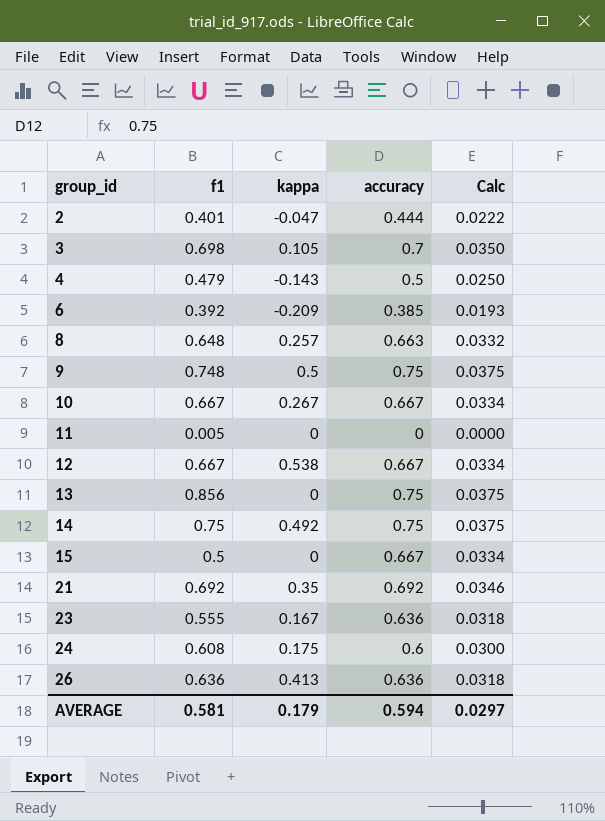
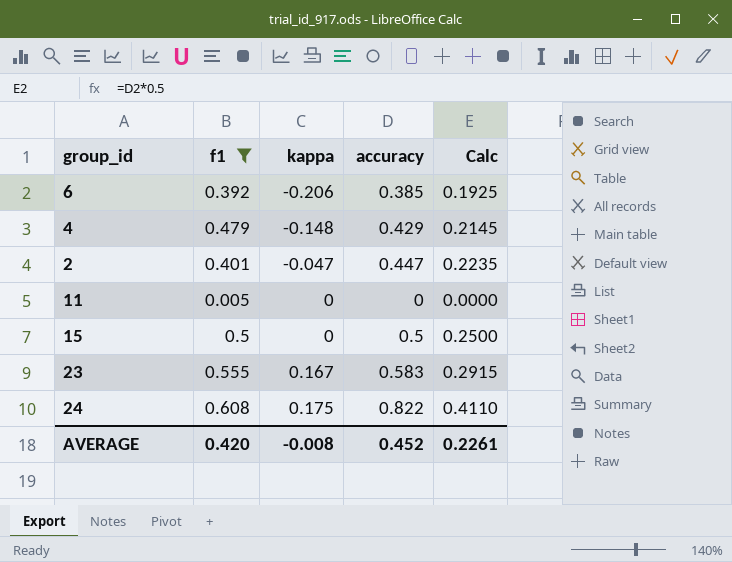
filter: none -> f1 <= 0.608
row order: group_id ascending -> kappa ascending
column Calc | formula: [accuracy] * 0.05 -> [accuracy] * 0.5
6 | kappa: -0.209 -> -0.206
4 | kappa: -0.143 -> -0.148
4 | accuracy: 0.5 -> 0.429
2 | accuracy: 0.444 -> 0.447
15 | accuracy: 0.667 -> 0.5
23 | accuracy: 0.636 -> 0.583
24 | accuracy: 0.6 -> 0.822
AVERAGE | f1: 0.581 -> 0.420
AVERAGE | kappa: 0.179 -> -0.008
AVERAGE | accuracy: 0.594 -> 0.452
AVERAGE | Calc: 0.0297 -> 0.2261

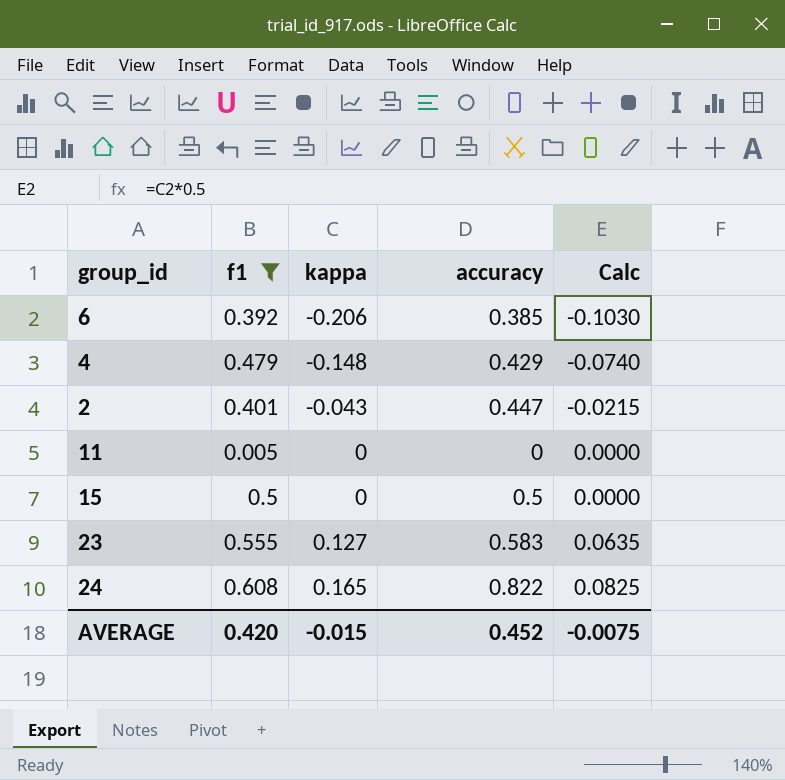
column Calc | formula: [accuracy] * 0.5 -> [kappa] * 0.5
2 | kappa: -0.047 -> -0.043
23 | kappa: 0.167 -> 0.127
24 | kappa: 0.175 -> 0.165
AVERAGE | kappa: -0.008 -> -0.015
AVERAGE | Calc: 0.2261 -> -0.0075

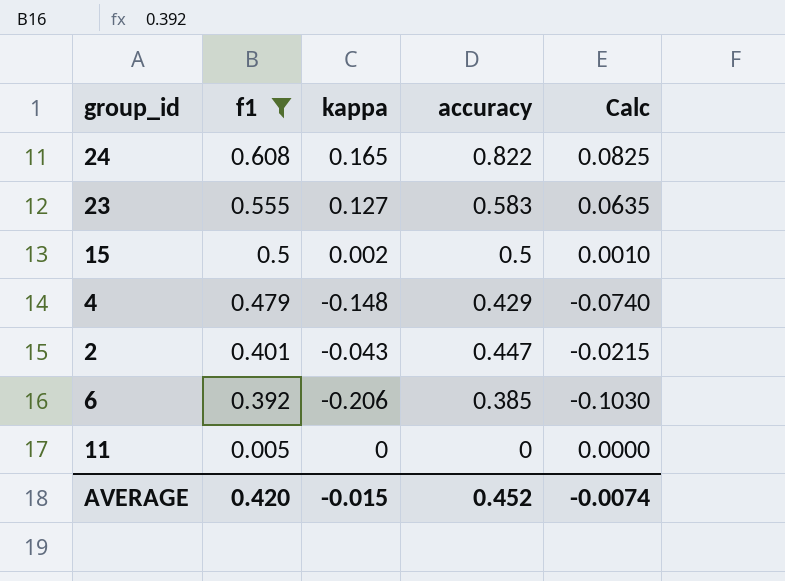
row order: kappa ascending -> f1 descending
15 | kappa: 0 -> 0.002
15 | Calc: 0.0000 -> 0.0010
AVERAGE | Calc: -0.0075 -> -0.0074

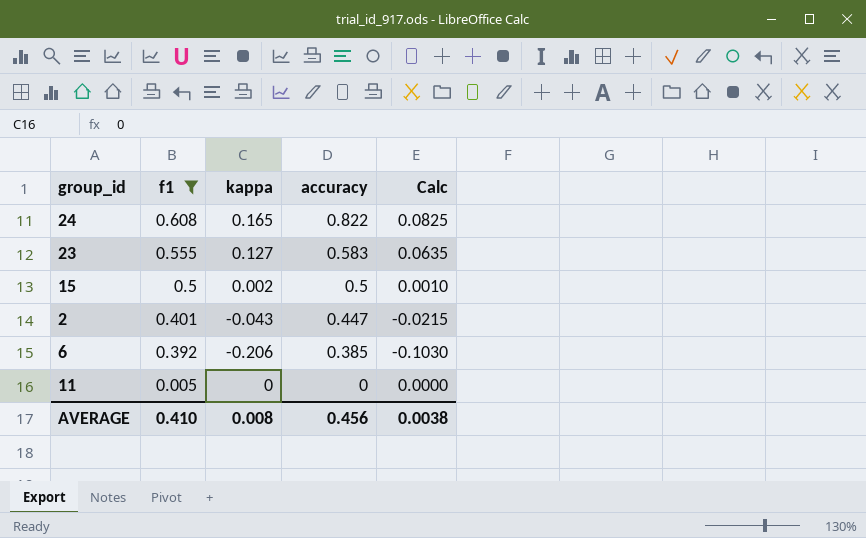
row 4: 0.479 | -0.148 | 0.429 | -0.0740 -> none
AVERAGE | f1: 0.420 -> 0.410
AVERAGE | kappa: -0.015 -> 0.008
AVERAGE | accuracy: 0.452 -> 0.456
AVERAGE | Calc: -0.0074 -> 0.0038

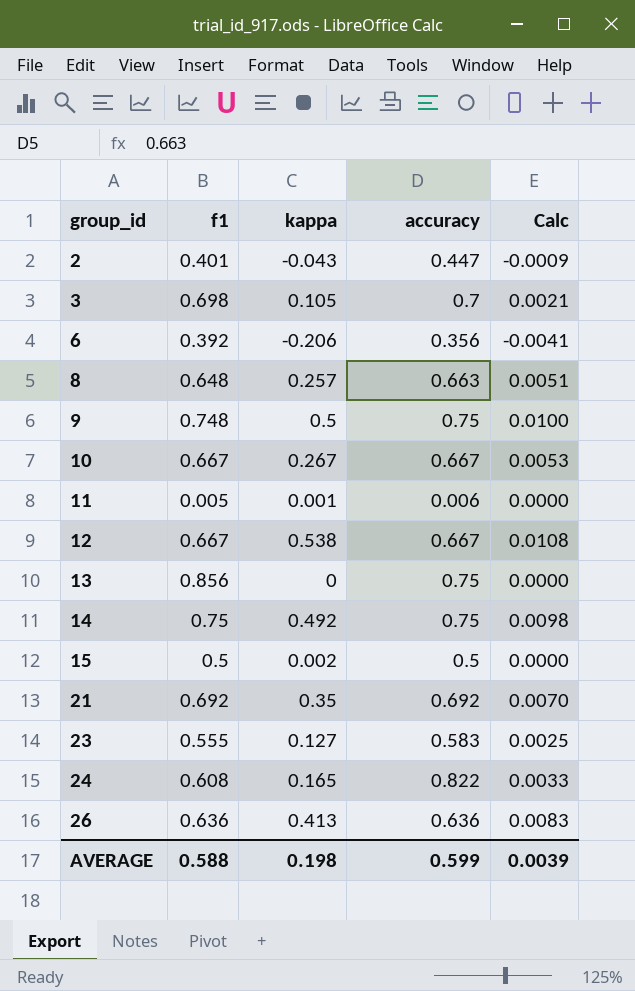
filter: f1 <= 0.608 -> none
row order: f1 descending -> group_id ascending
column Calc | formula: [kappa] * 0.5 -> [kappa] * 0.02
6 | accuracy: 0.385 -> 0.356
11 | kappa: 0 -> 0.001
11 | accuracy: 0 -> 0.006
AVERAGE | f1: 0.410 -> 0.588
AVERAGE | kappa: 0.008 -> 0.198
AVERAGE | accuracy: 0.456 -> 0.599
AVERAGE | Calc: 0.0038 -> 0.0039

